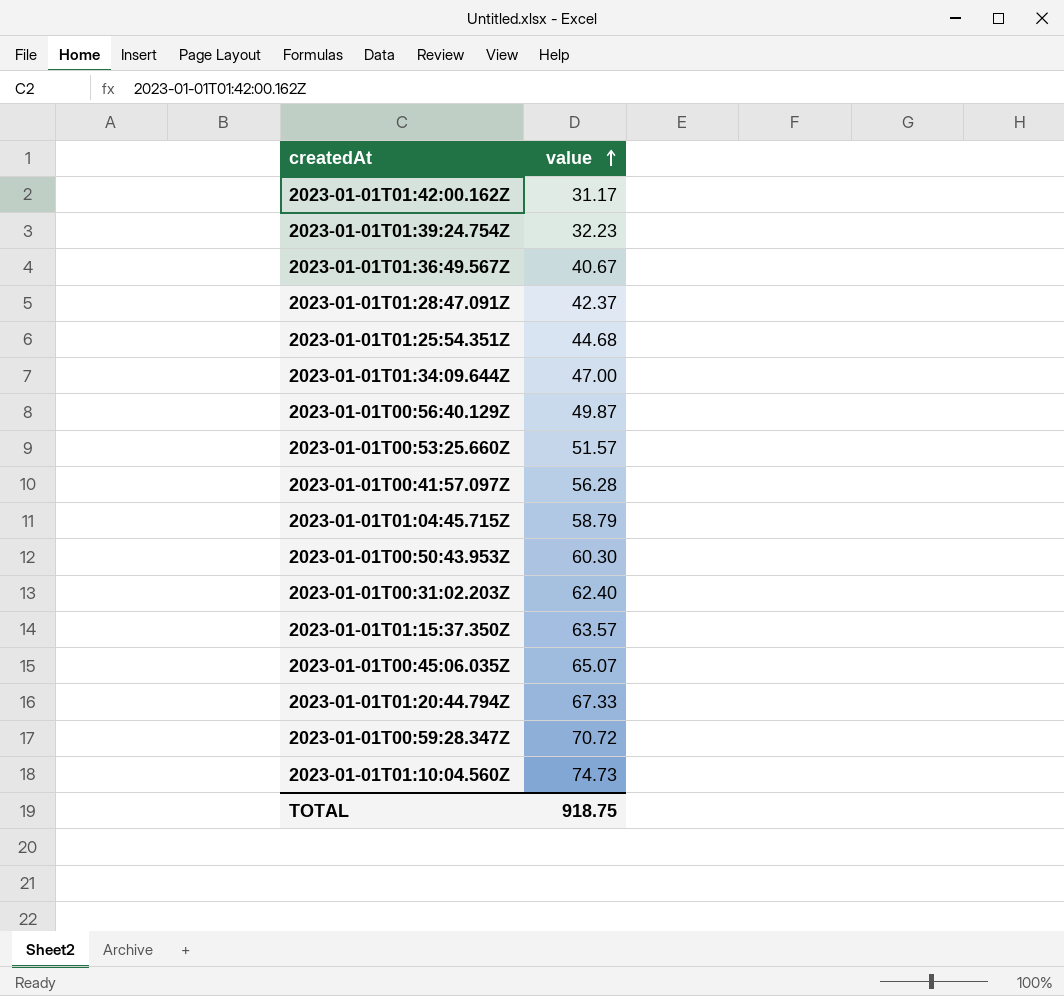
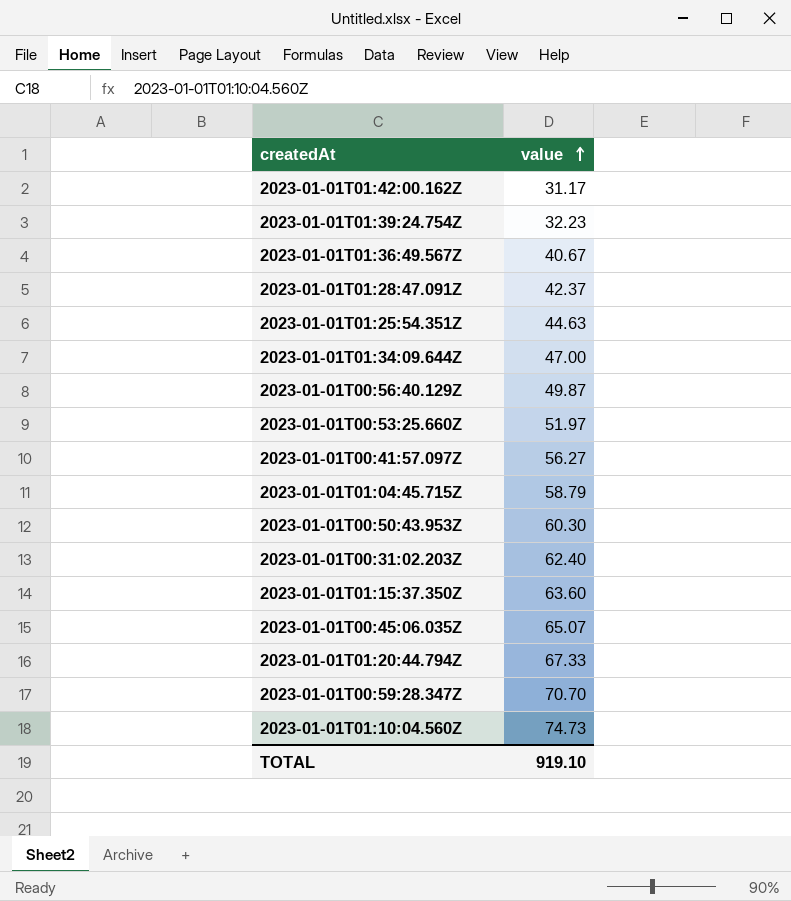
2023-01-01T01:25:54.351Z | value: 44.68 -> 44.63
2023-01-01T00:53:25.660Z | value: 51.57 -> 51.97
2023-01-01T00:41:57.097Z | value: 56.28 -> 56.27
2023-01-01T01:15:37.350Z | value: 63.57 -> 63.60
2023-01-01T00:59:28.347Z | value: 70.72 -> 70.70
TOTAL | value: 918.75 -> 919.10

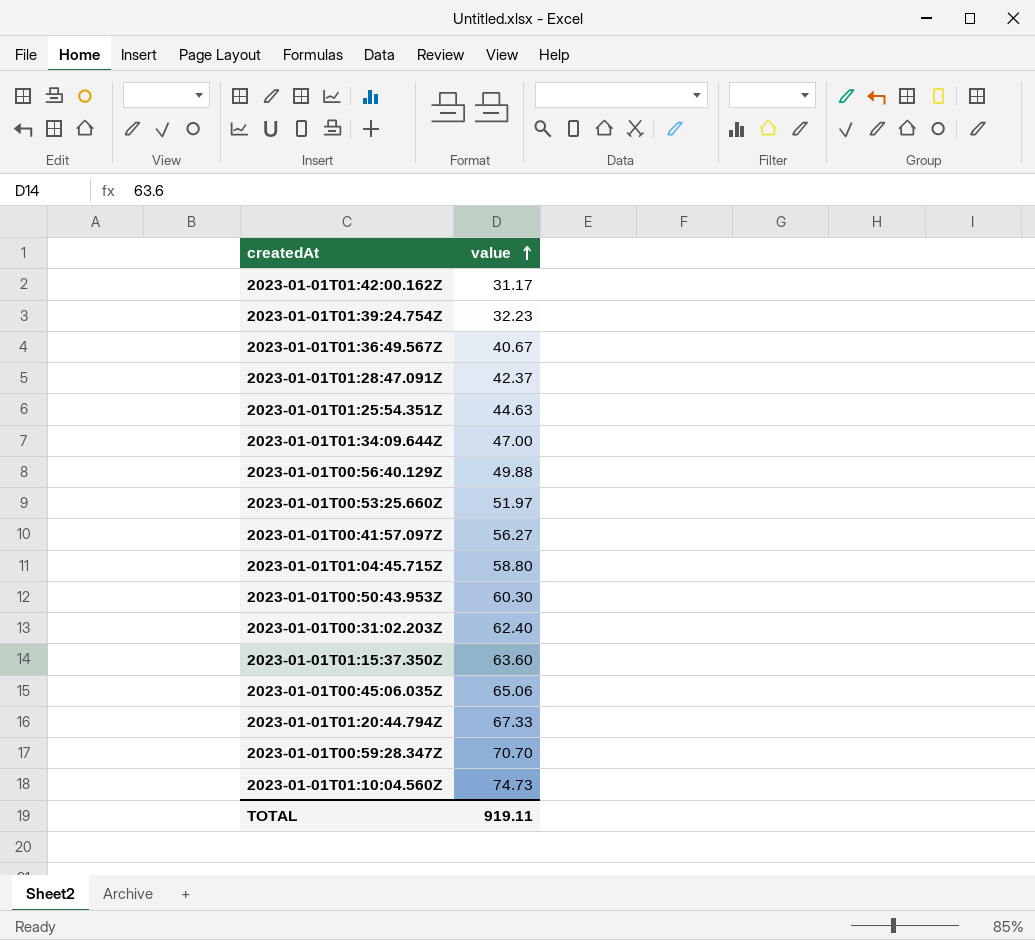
2023-01-01T00:56:40.129Z | value: 49.87 -> 49.88
2023-01-01T01:04:45.715Z | value: 58.79 -> 58.80
2023-01-01T00:45:06.035Z | value: 65.07 -> 65.06
TOTAL | value: 919.10 -> 919.11

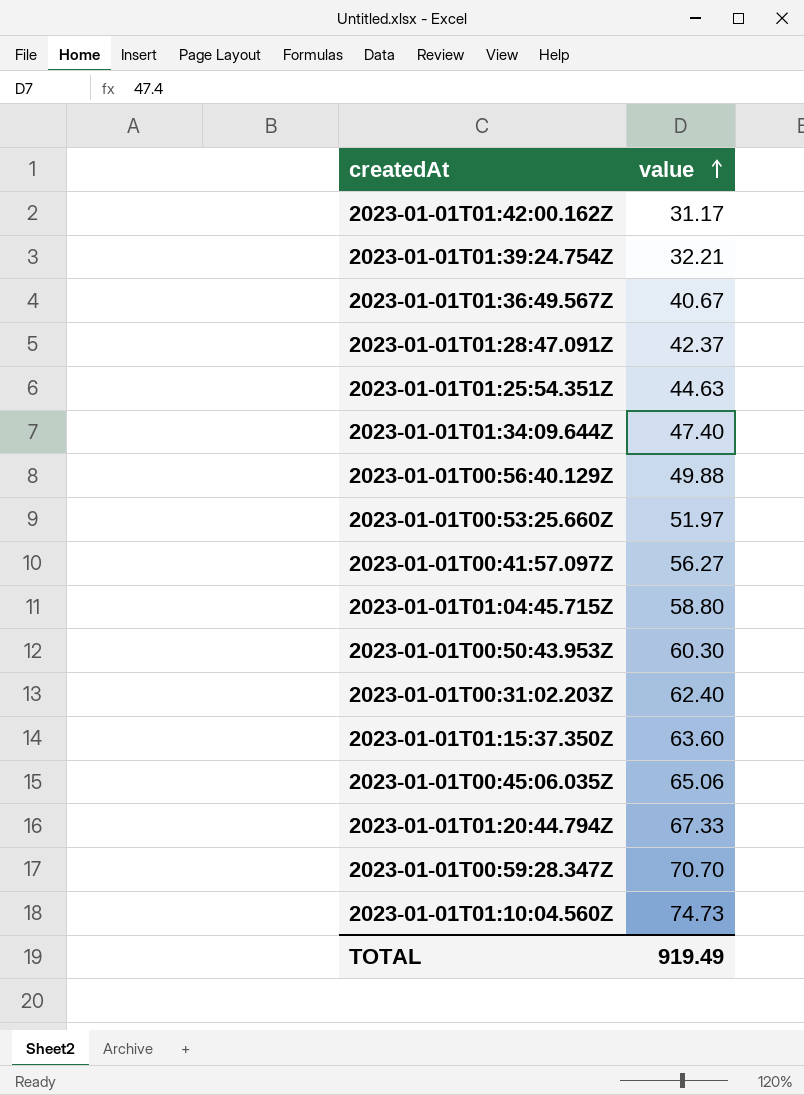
2023-01-01T01:39:24.754Z | value: 32.23 -> 32.21
2023-01-01T01:34:09.644Z | value: 47.00 -> 47.40
TOTAL | value: 919.11 -> 919.49

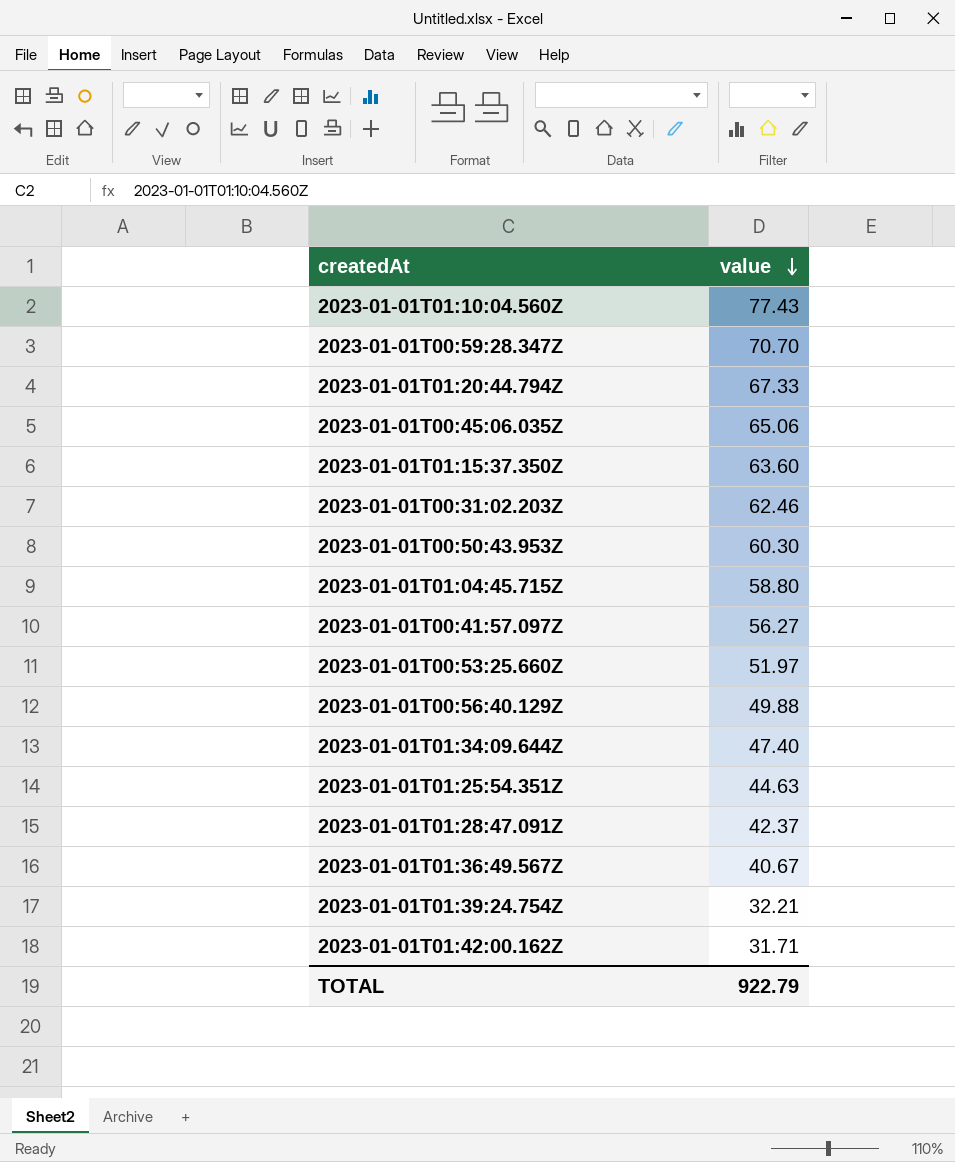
row order: value ascending -> value descending
2023-01-01T01:10:04.560Z | value: 74.73 -> 77.43
2023-01-01T00:31:02.203Z | value: 62.40 -> 62.46
2023-01-01T01:42:00.162Z | value: 31.17 -> 31.71
TOTAL | value: 919.49 -> 922.79

